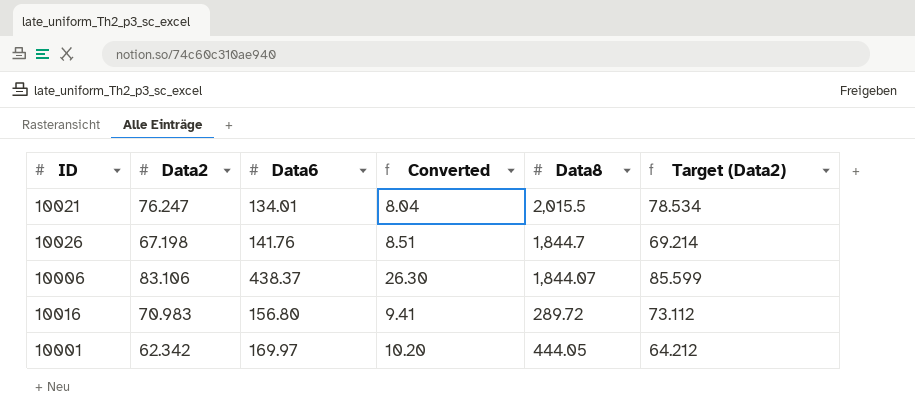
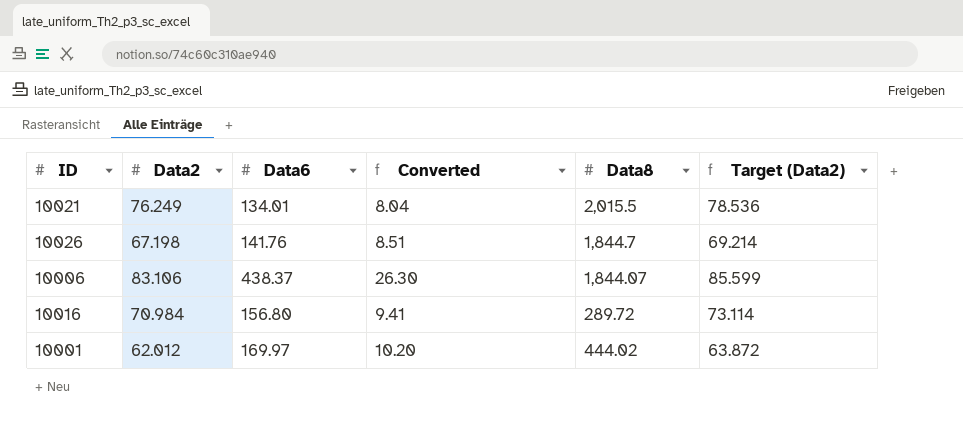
10021 | Data2: 76.247 -> 76.249
10021 | Target (Data2): 78.534 -> 78.536
10016 | Data2: 70.983 -> 70.984
10016 | Target (Data2): 73.112 -> 73.114
10001 | Data2: 62.342 -> 62.012
10001 | Data8: 444.05 -> 444.02
10001 | Target (Data2): 64.212 -> 63.872

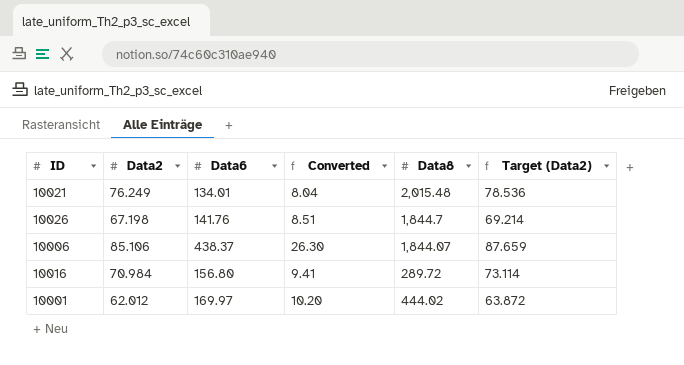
10021 | Data8: 2,015.5 -> 2,015.48
10006 | Data2: 83.106 -> 85.106
10006 | Target (Data2): 85.599 -> 87.659

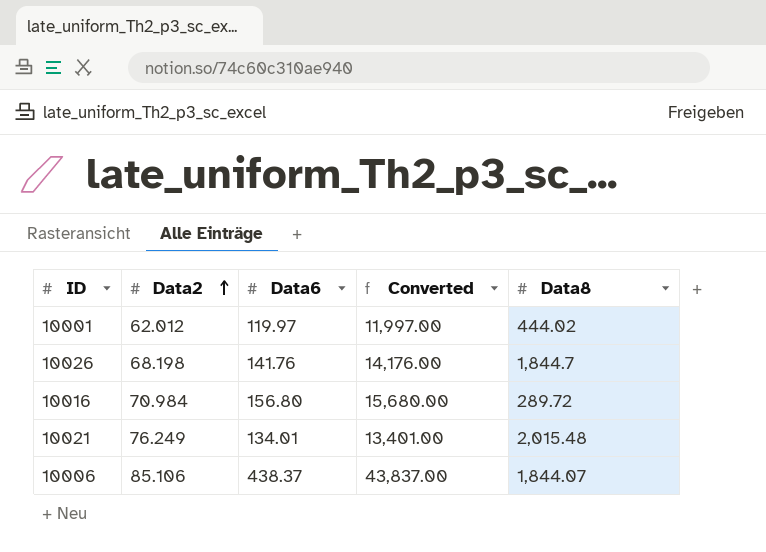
row order: none -> Data2 ascending
column Target (Data2) | formula: [Data2] * 1.03 -> none
column Converted | formula: [Data6] * 0.06 -> [Data6] * 100
10001 | Data6: 169.97 -> 119.97
10026 | Data2: 67.198 -> 68.198

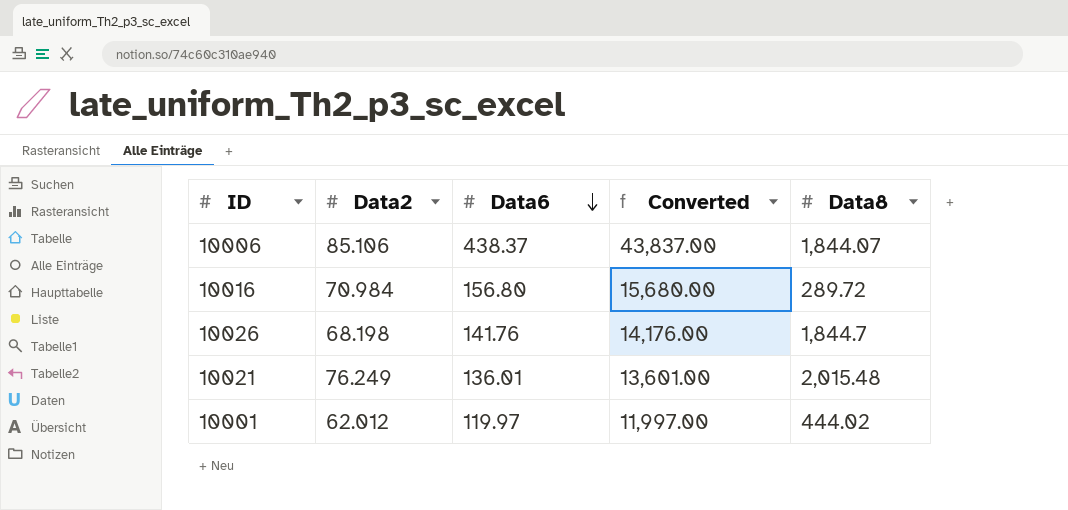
row order: Data2 ascending -> Data6 descending
10021 | Data6: 134.01 -> 136.01
10021 | Converted: 13,401.00 -> 13,601.00

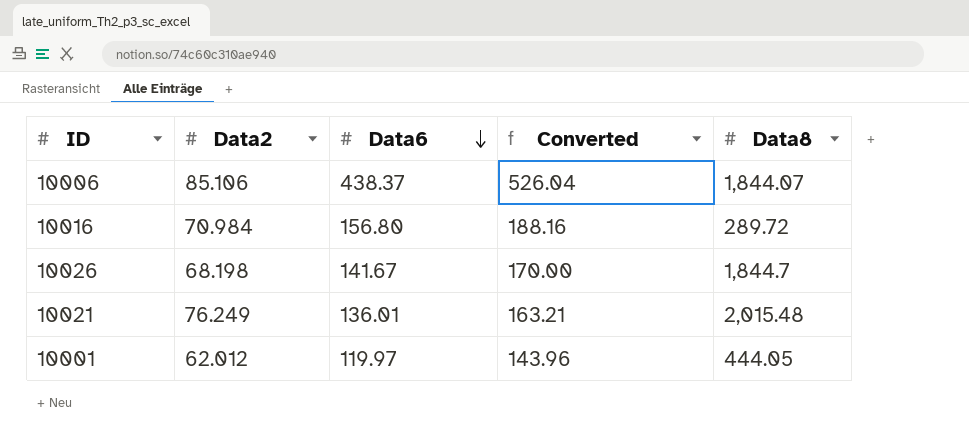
column Converted | formula: [Data6] * 100 -> [Data6] * 1.2
10026 | Data6: 141.76 -> 141.67
10001 | Data8: 444.02 -> 444.05

